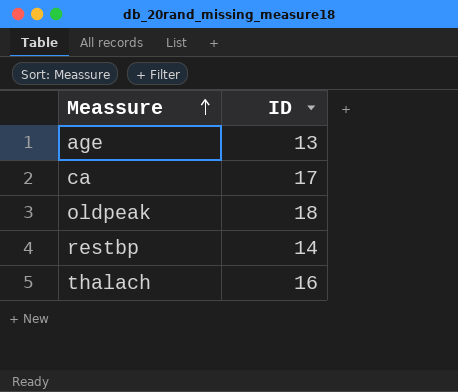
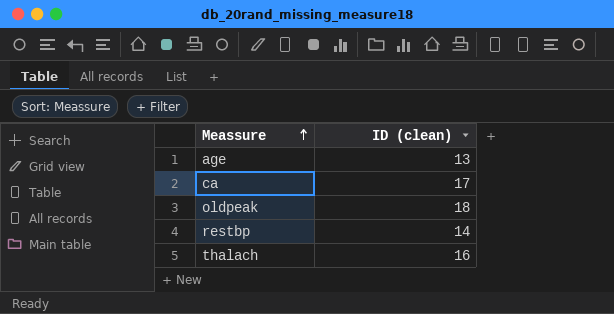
column name: ID -> ID (clean)

